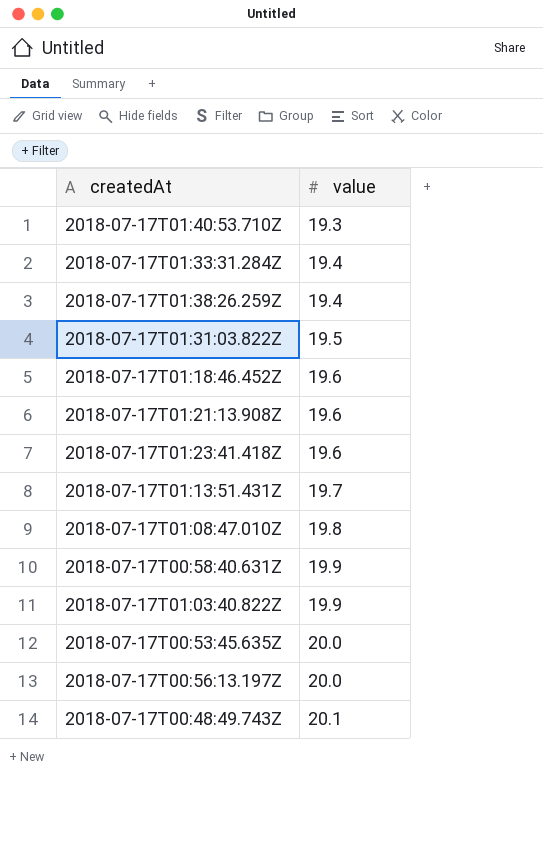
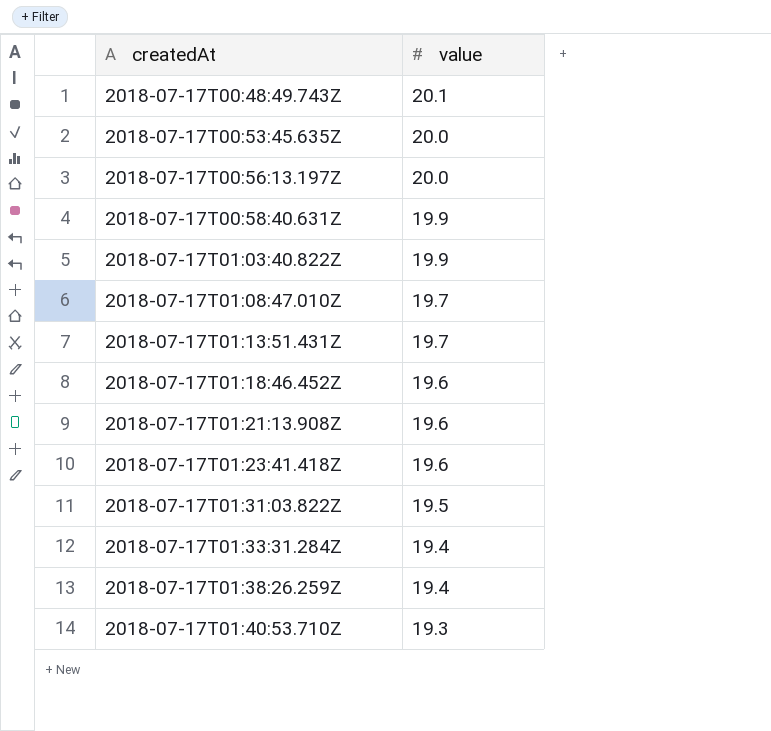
row order: value ascending -> createdAt ascending
2018-07-17T01:08:47.010Z | value: 19.8 -> 19.7

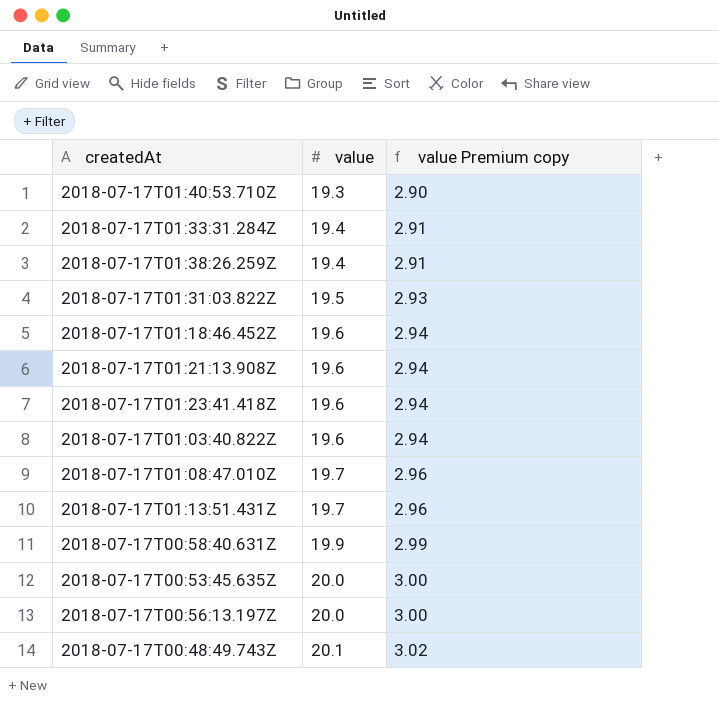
row order: createdAt ascending -> value ascending
column value Premium copy | formula: none -> [value] * 0.15
2018-07-17T01:03:40.822Z | value: 19.9 -> 19.6

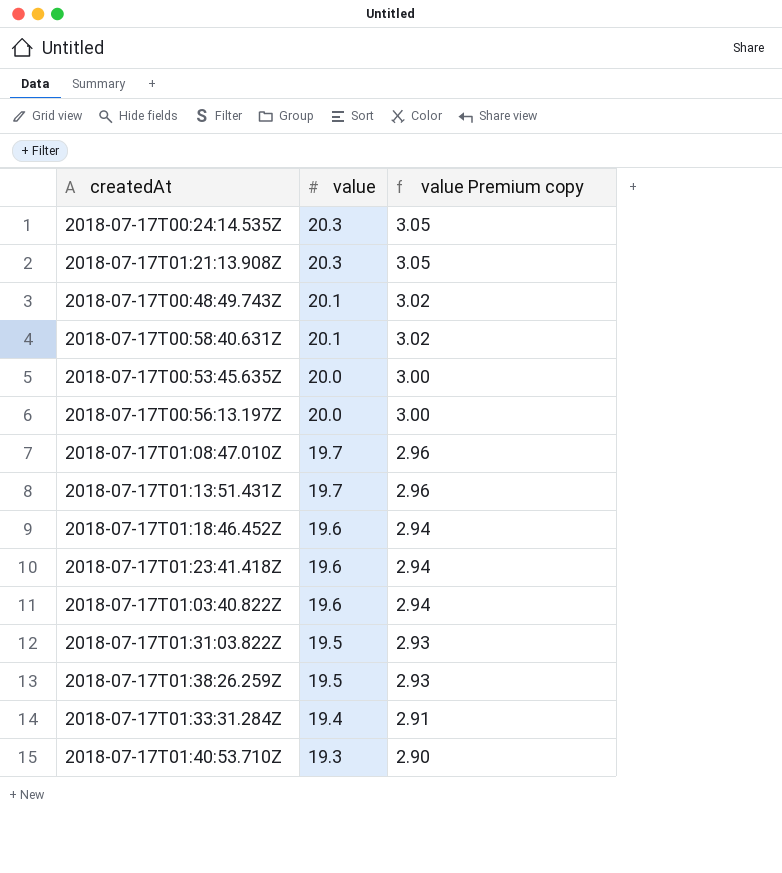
row order: value ascending -> value descending
row 2018-07-17T00:24:14.535Z: none -> 20.3 | 3.05
2018-07-17T01:21:13.908Z | value: 19.6 -> 20.3
2018-07-17T01:21:13.908Z | value Premium copy: 2.94 -> 3.05
2018-07-17T00:58:40.631Z | value: 19.9 -> 20.1
2018-07-17T00:58:40.631Z | value Premium copy: 2.99 -> 3.02
2018-07-17T01:38:26.259Z | value: 19.4 -> 19.5
2018-07-17T01:38:26.259Z | value Premium copy: 2.91 -> 2.93

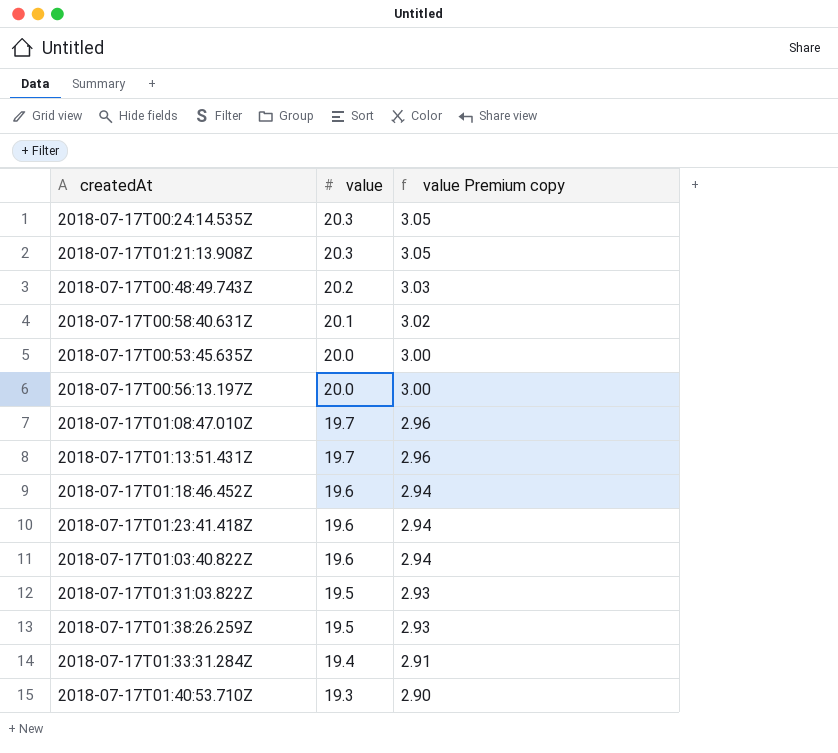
2018-07-17T00:48:49.743Z | value: 20.1 -> 20.2
2018-07-17T00:48:49.743Z | value Premium copy: 3.02 -> 3.03

